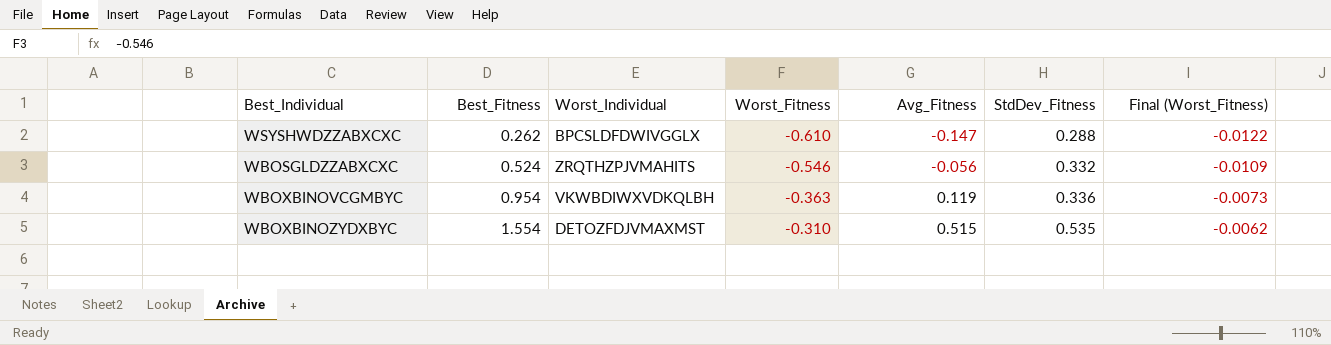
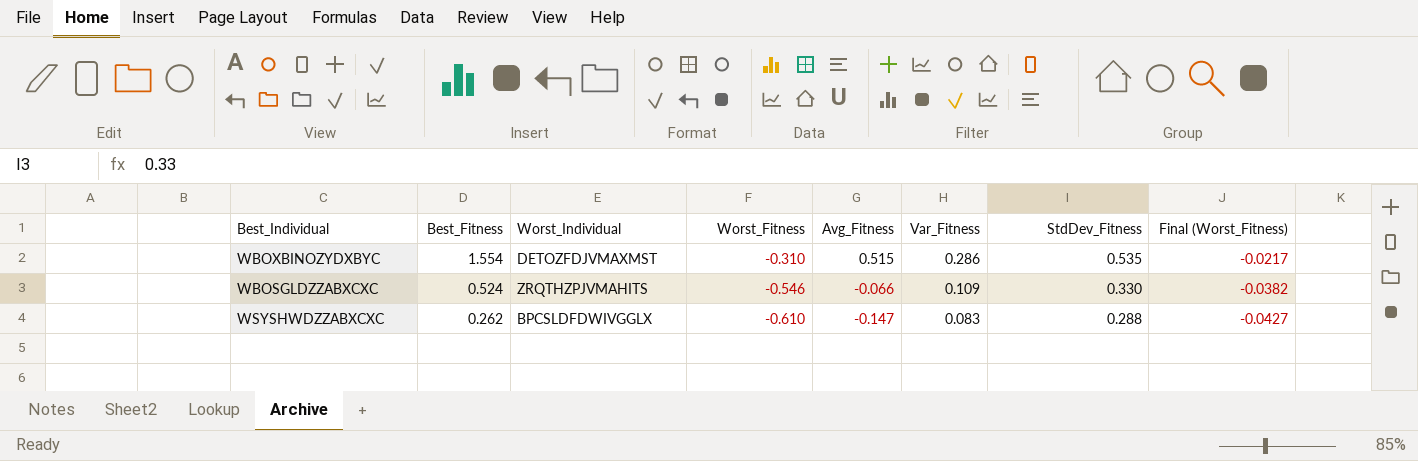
row order: Best_Fitness ascending -> Best_Fitness descending
column Var_Fitness | position: none -> 6
column Final (Worst_Fitness) | formula: [Worst_Fitness] * 0.02 -> [Worst_Fitness] * 0.07
row WBOXBINOVCGMBYC: 0.954 | VKWBDIWXVDKQLBH | -0.363 | 0.119 | 0.336 | -0.0073 -> none
WBOSGLDZZABXCXC | Avg_Fitness: -0.056 -> -0.066
WBOSGLDZZABXCXC | StdDev_Fitness: 0.332 -> 0.330

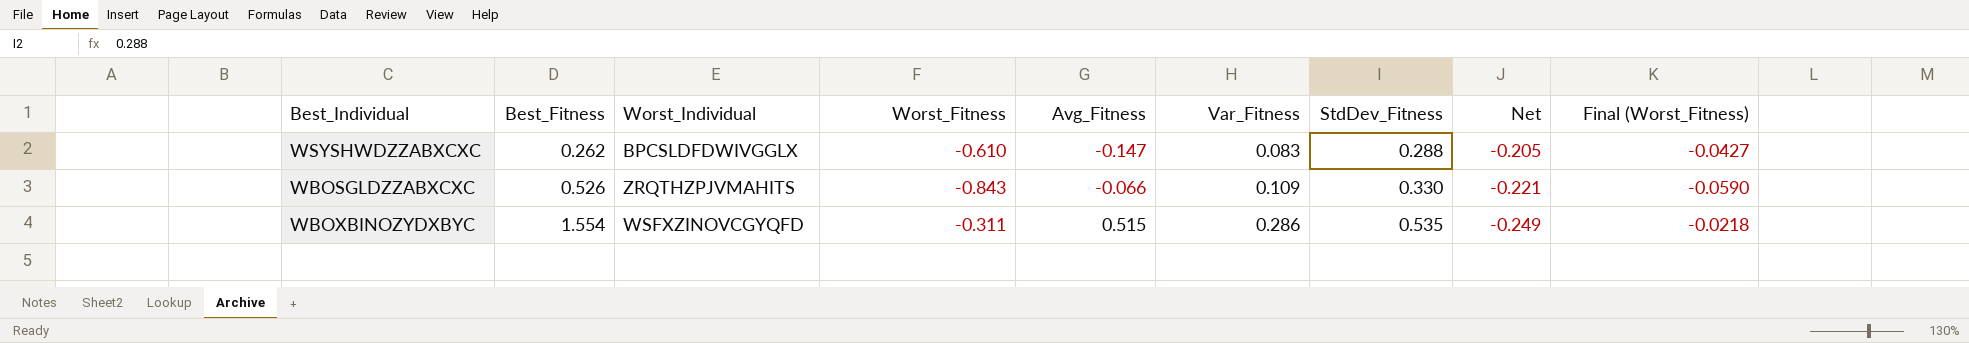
row order: Best_Fitness descending -> Best_Fitness ascending
column Net | formula: none -> [Var_Fitness] - [StdDev_Fitness]
WBOSGLDZZABXCXC | Best_Fitness: 0.524 -> 0.526
WBOSGLDZZABXCXC | Worst_Fitness: -0.546 -> -0.843
WBOSGLDZZABXCXC | Final (Worst_Fitness): -0.0382 -> -0.0590
WBOXBINOZYDXBYC | Worst_Individual: DETOZFDJVMAXMST -> WSFXZINOVCGYQFD
WBOXBINOZYDXBYC | Worst_Fitness: -0.310 -> -0.311
WBOXBINOZYDXBYC | Final (Worst_Fitness): -0.0217 -> -0.0218

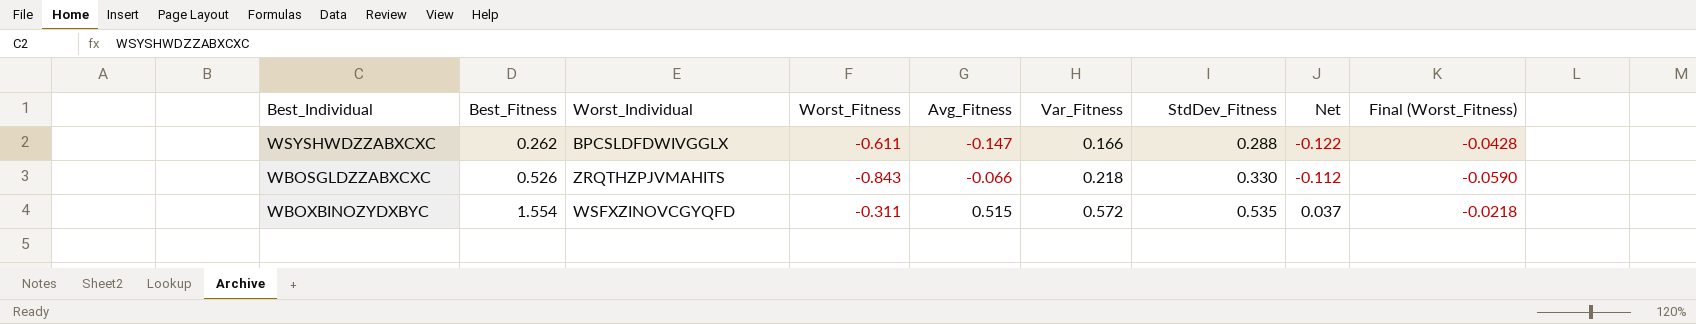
WSYSHWDZZABXCXC | Worst_Fitness: -0.610 -> -0.611
WSYSHWDZZABXCXC | Var_Fitness: 0.083 -> 0.166
WSYSHWDZZABXCXC | Net: -0.205 -> -0.122
WSYSHWDZZABXCXC | Final (Worst_Fitness): -0.0427 -> -0.0428
WBOSGLDZZABXCXC | Var_Fitness: 0.109 -> 0.218
WBOSGLDZZABXCXC | Net: -0.221 -> -0.112
WBOXBINOZYDXBYC | Var_Fitness: 0.286 -> 0.572
WBOXBINOZYDXBYC | Net: -0.249 -> 0.037

